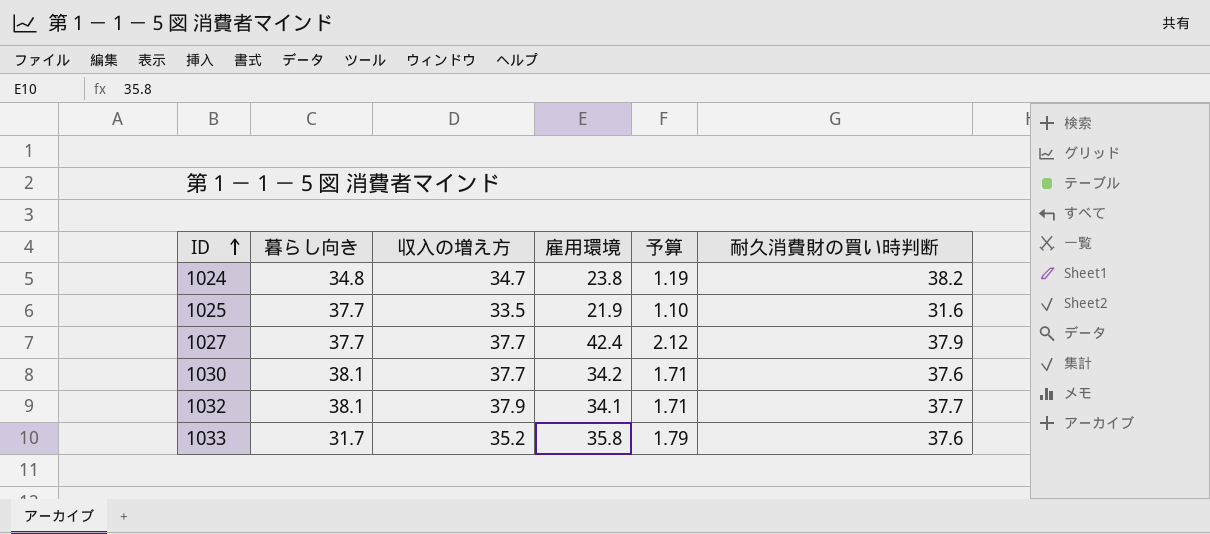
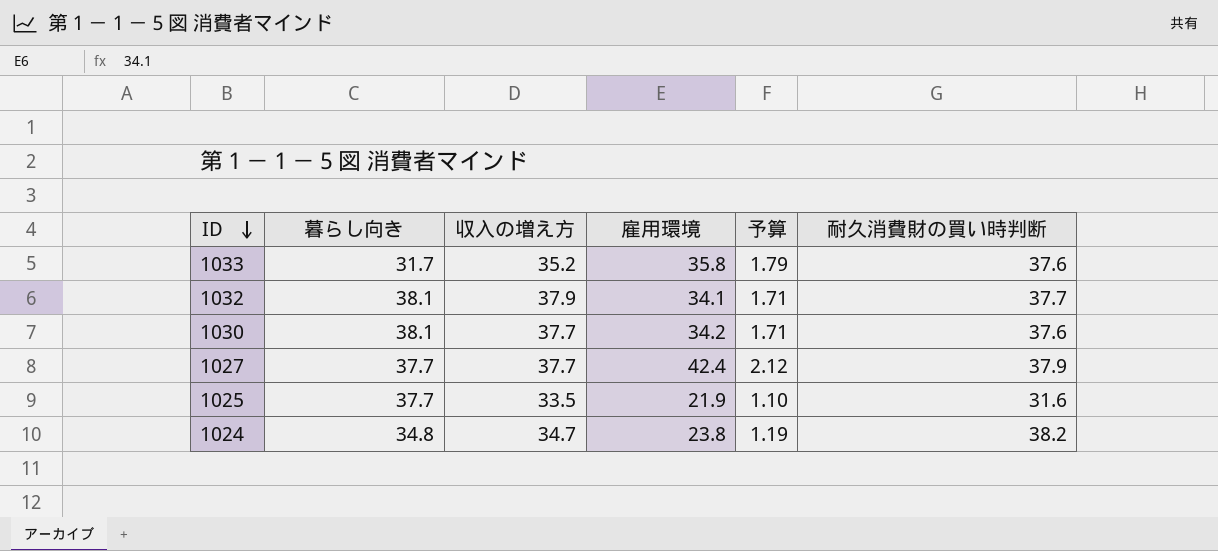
row order: ID ascending -> ID descending

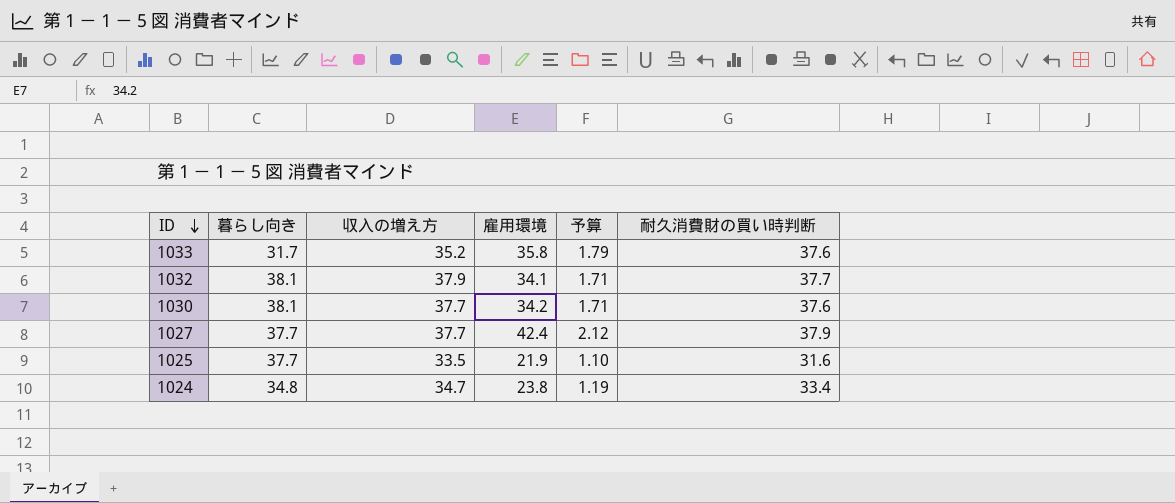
1024 | 耐久消費財の買い時判断: 38.2 -> 33.4

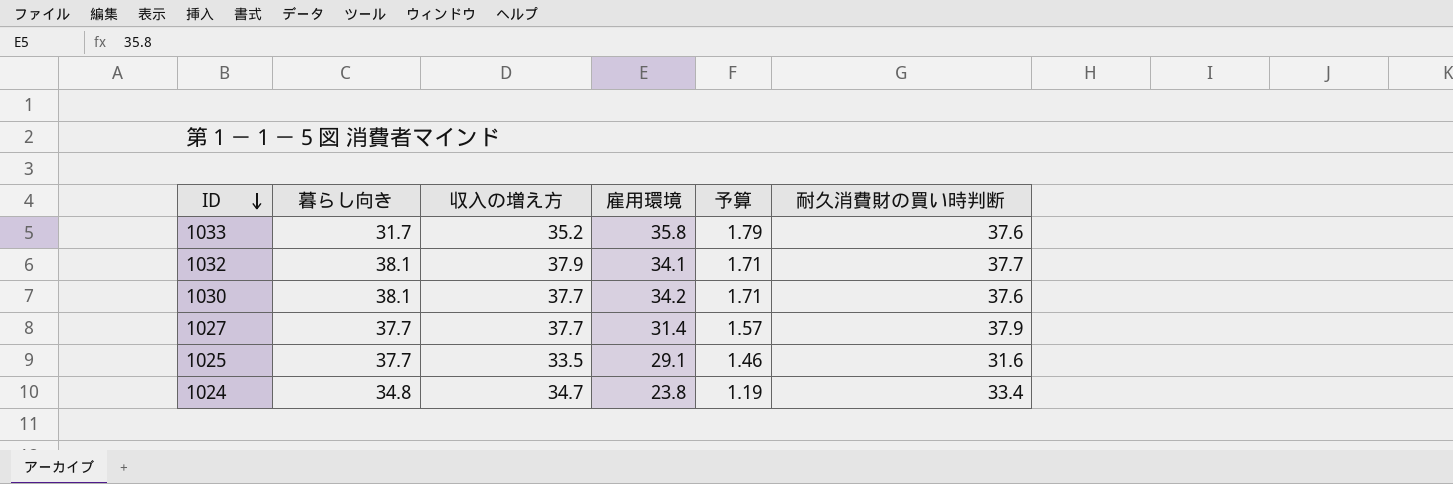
1027 | 雇用環境: 42.4 -> 31.4
1027 | 予算: 2.12 -> 1.57
1025 | 雇用環境: 21.9 -> 29.1
1025 | 予算: 1.10 -> 1.46

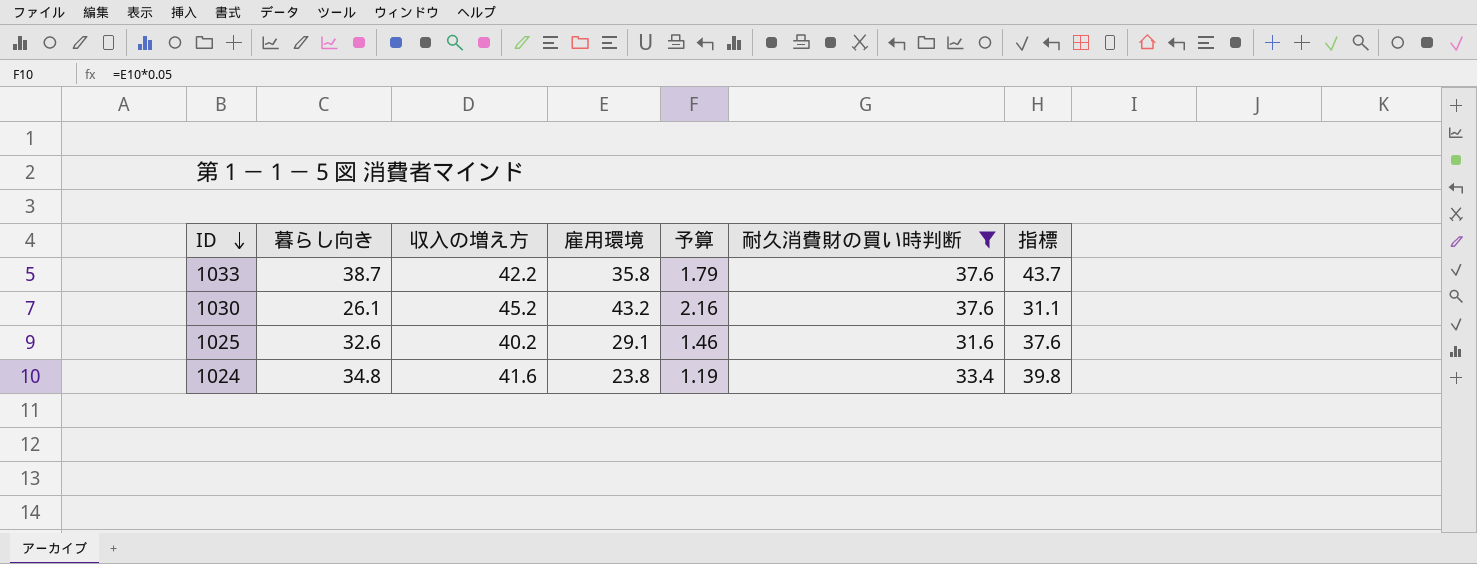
filter: none -> 耐久消費財の買い時判断 <= 37.6
column 指標 | formula: none -> [暮らし向き] + 5
1033 | 暮らし向き: 31.7 -> 38.7
1033 | 収入の増え方: 35.2 -> 42.2
1030 | 暮らし向き: 38.1 -> 26.1
1030 | 収入の増え方: 37.7 -> 45.2
1030 | 雇用環境: 34.2 -> 43.2
1030 | 予算: 1.71 -> 2.16
1025 | 暮らし向き: 37.7 -> 32.6
1025 | 収入の増え方: 33.5 -> 40.2
1024 | 収入の増え方: 34.7 -> 41.6

